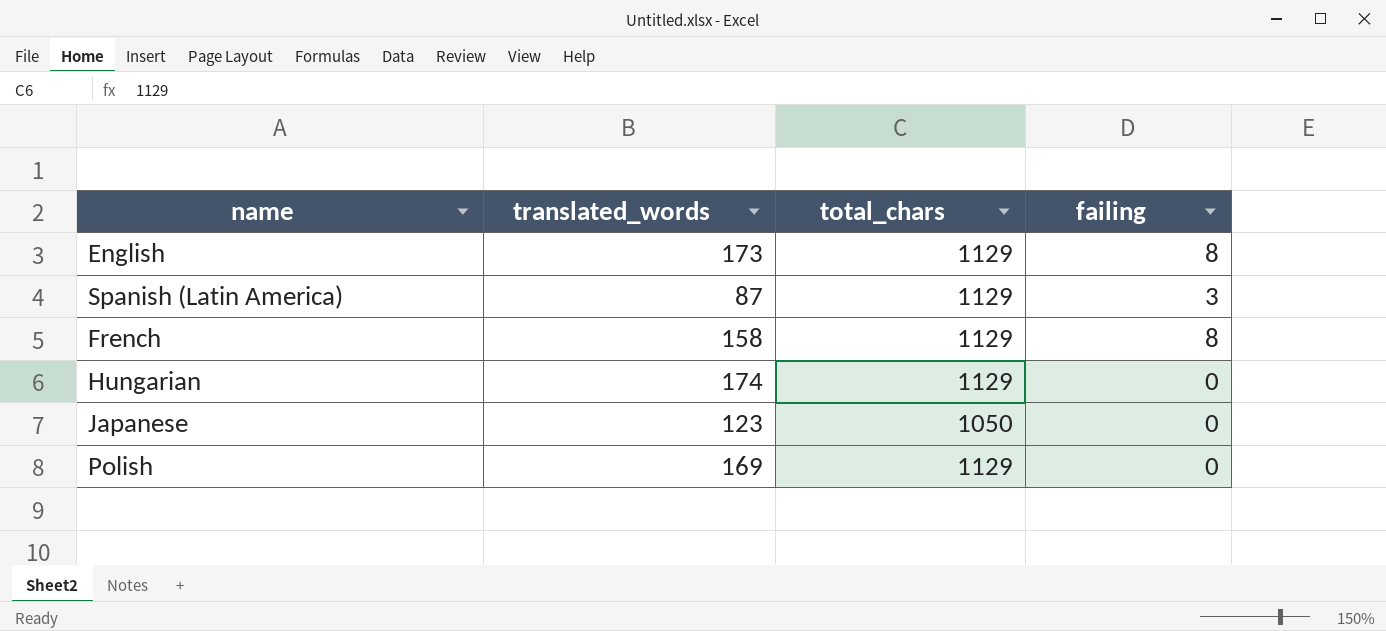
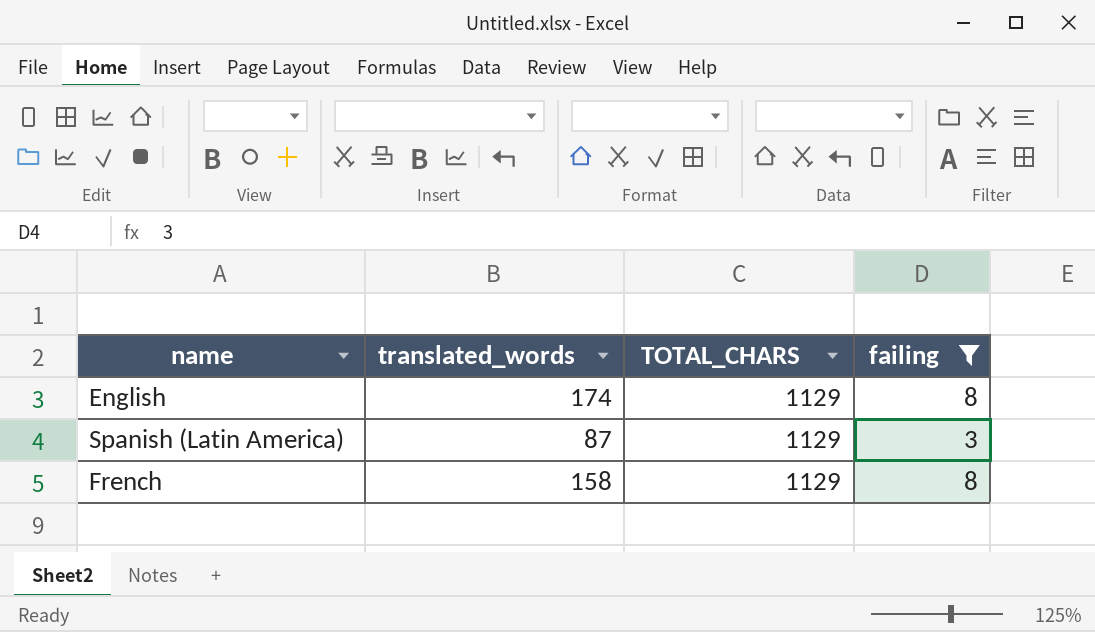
filter: none -> failing != 0
column name: total_chars -> TOTAL_CHARS
English | translated_words: 173 -> 174

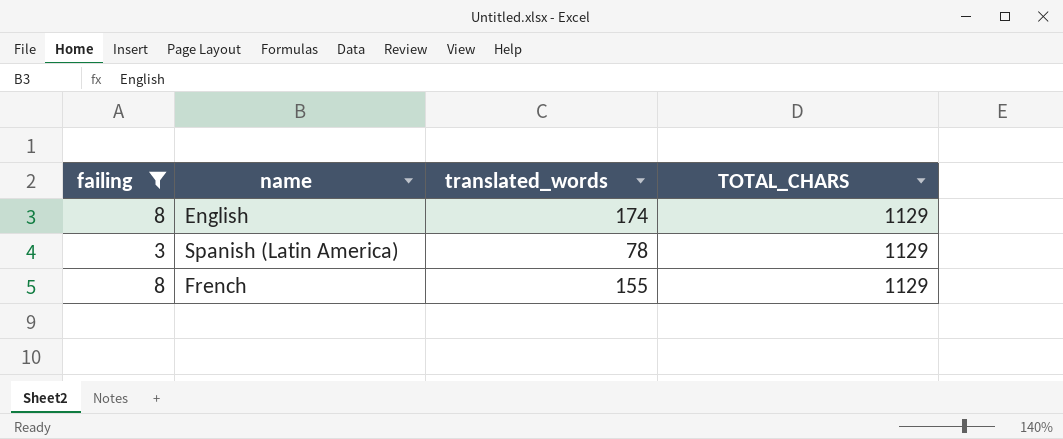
column failing | position: 4 -> 1
Spanish (Latin America) | translated_words: 87 -> 78
French | translated_words: 158 -> 155

